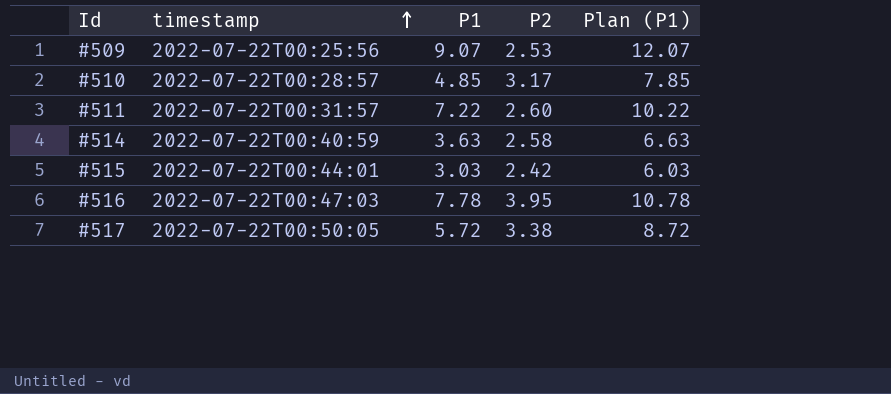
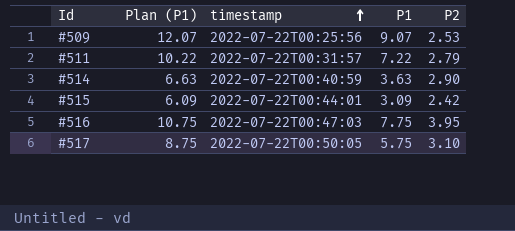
column Plan (P1) | position: 5 -> 2
row #510: 2022-07-22T00:28:57 | 4.85 | 3.17 | 7.85 -> none
#511 | P2: 2.60 -> 2.79
#514 | P2: 2.58 -> 2.90
#515 | Plan (P1): 6.03 -> 6.09
#515 | P1: 3.03 -> 3.09
#516 | Plan (P1): 10.78 -> 10.75
#516 | P1: 7.78 -> 7.75
#517 | Plan (P1): 8.72 -> 8.75
#517 | P1: 5.72 -> 5.75
#517 | P2: 3.38 -> 3.10

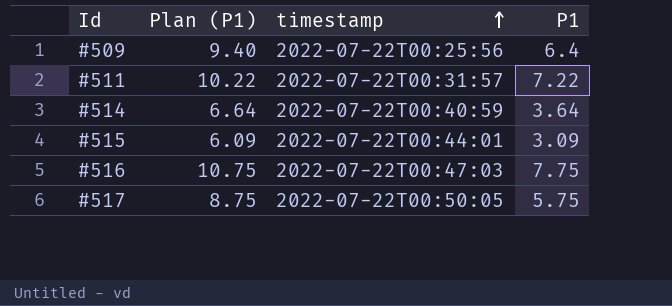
column P2 | position: 5 -> none
#509 | Plan (P1): 12.07 -> 9.40
#509 | P1: 9.07 -> 6.4
#514 | Plan (P1): 6.63 -> 6.64
#514 | P1: 3.63 -> 3.64

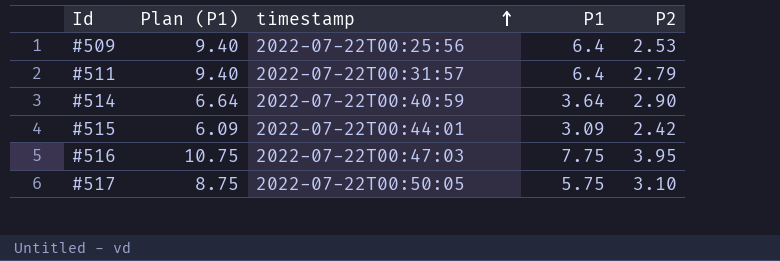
column P2 | position: none -> 5
#511 | Plan (P1): 10.22 -> 9.40
#511 | P1: 7.22 -> 6.4

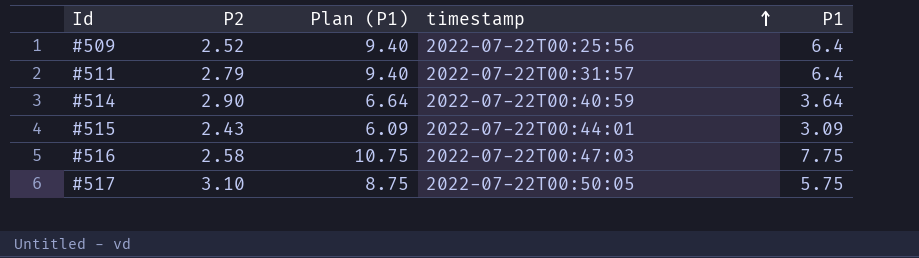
column P2 | position: 5 -> 2
#509 | P2: 2.53 -> 2.52
#515 | P2: 2.42 -> 2.43
#516 | P2: 3.95 -> 2.58

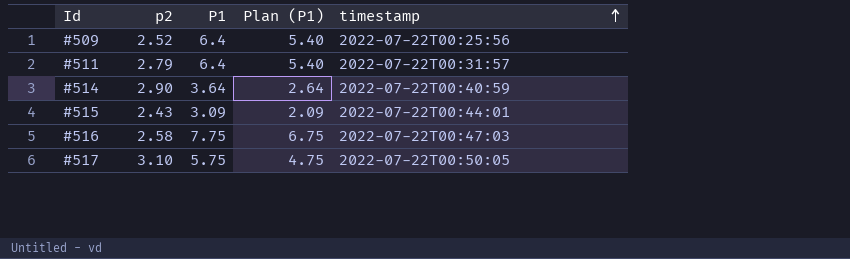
column name: P2 -> p2
column P1 | position: 5 -> 3
column Plan (P1) | formula: [P1] + 3 -> [P1] - 1

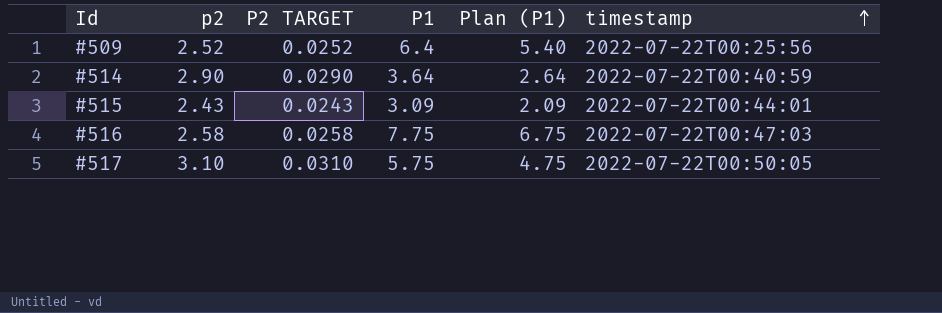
column P2 TARGET | formula: none -> [p2] * 0.01
row #511: 2.79 | 6.4 | 5.40 | 2022-07-22T00:31:57 -> none

